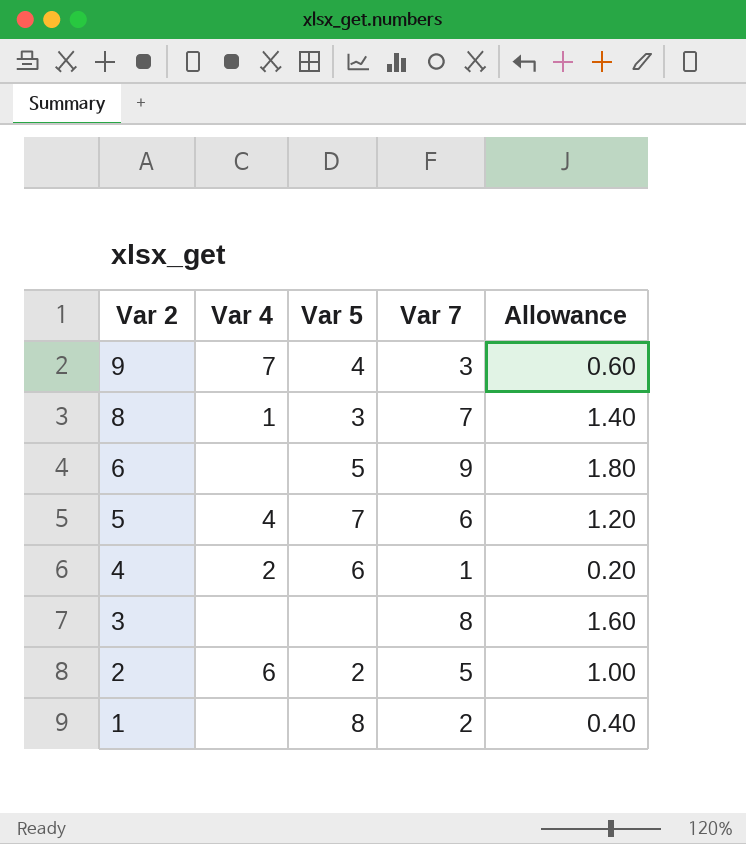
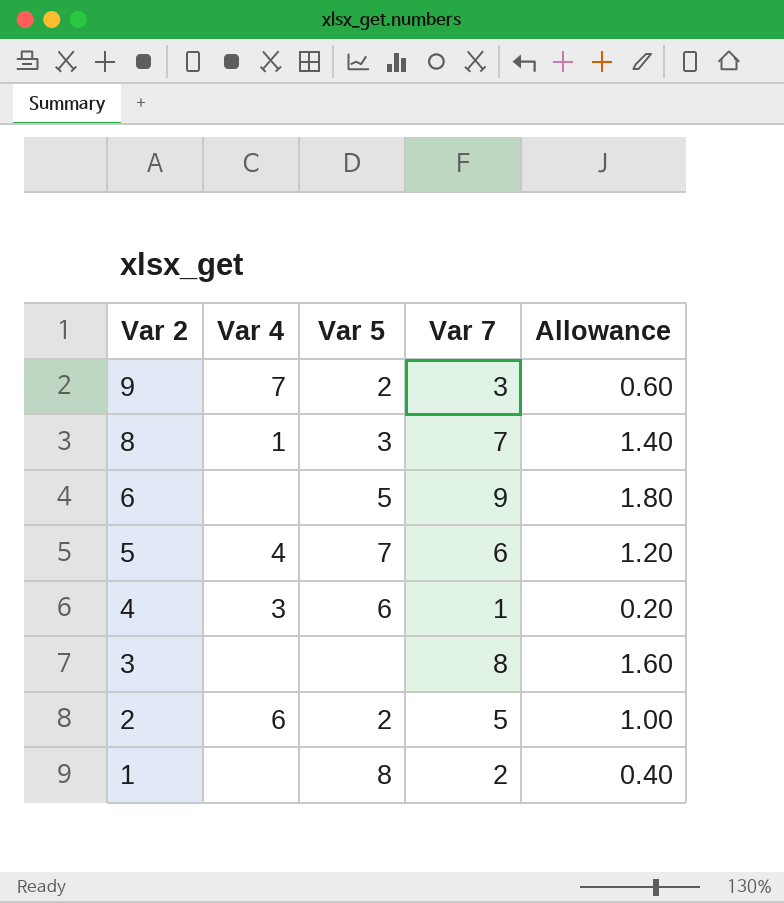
9 | Var 5: 4 -> 2
4 | Var 4: 2 -> 3

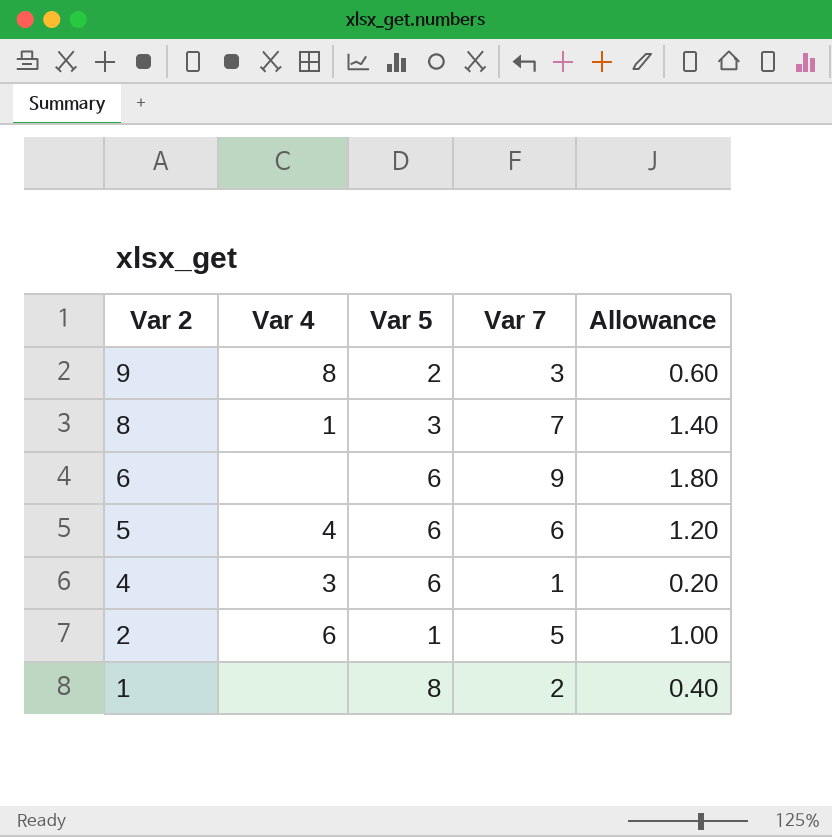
row 3: none | none | 8 | 1.60 -> none
9 | Var 4: 7 -> 8
6 | Var 5: 5 -> 6
5 | Var 5: 7 -> 6
2 | Var 5: 2 -> 1

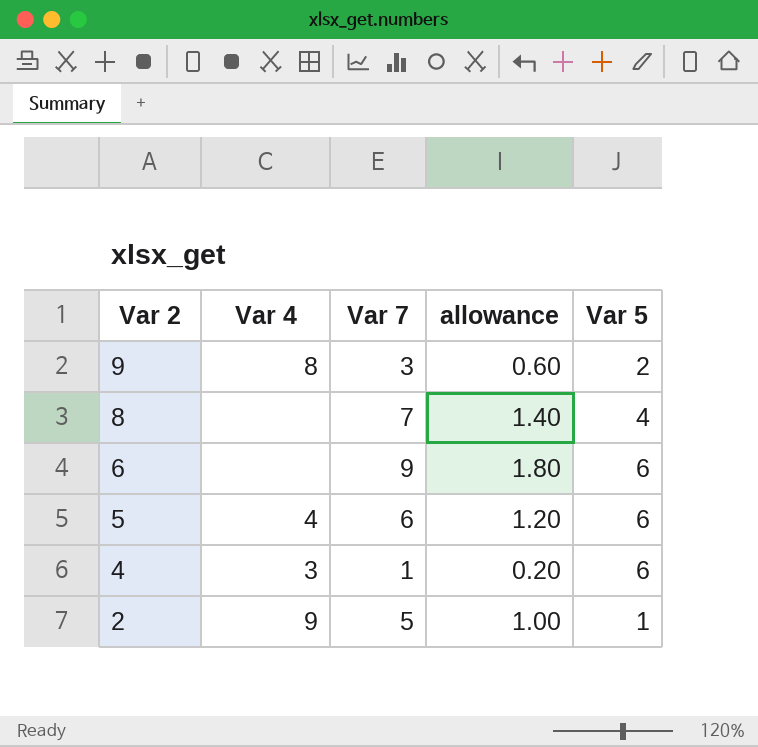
column name: Allowance -> allowance
column Var 5 | position: 3 -> 5
row 1: none | 8 | 2 | 0.40 -> none
8 | Var 4: 1 -> none
8 | Var 5: 3 -> 4
2 | Var 4: 6 -> 9

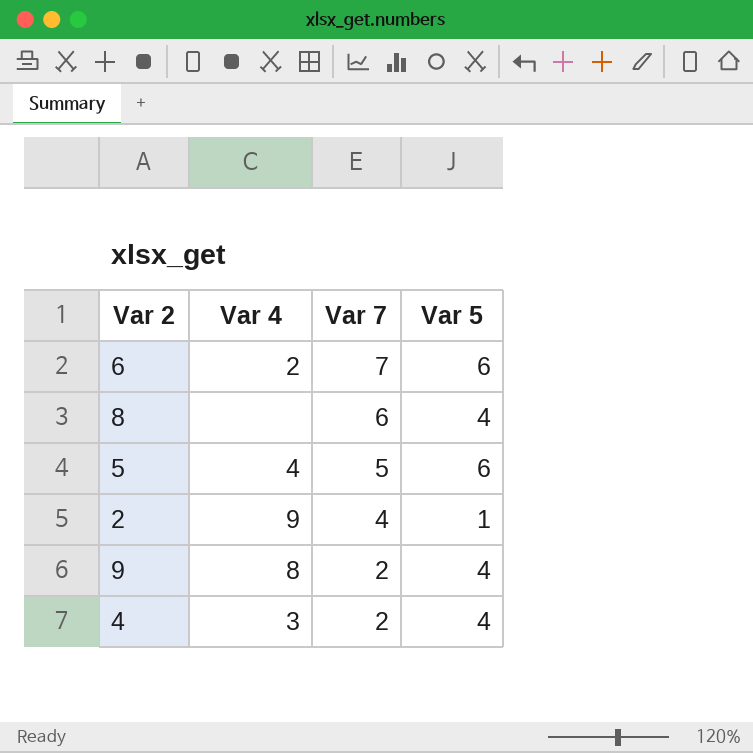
row order: Var 2 descending -> Var 7 descending
column allowance | formula: [Var 7] * 0.2 -> none
6 | Var 4: none -> 2
6 | Var 7: 9 -> 7
8 | Var 7: 7 -> 6
5 | Var 7: 6 -> 5
2 | Var 7: 5 -> 4
9 | Var 7: 3 -> 2
9 | Var 5: 2 -> 4
4 | Var 7: 1 -> 2
4 | Var 5: 6 -> 4

